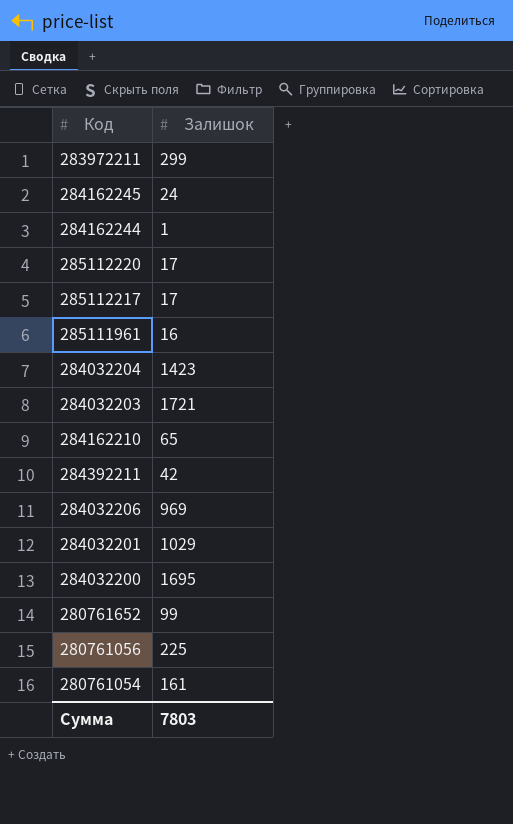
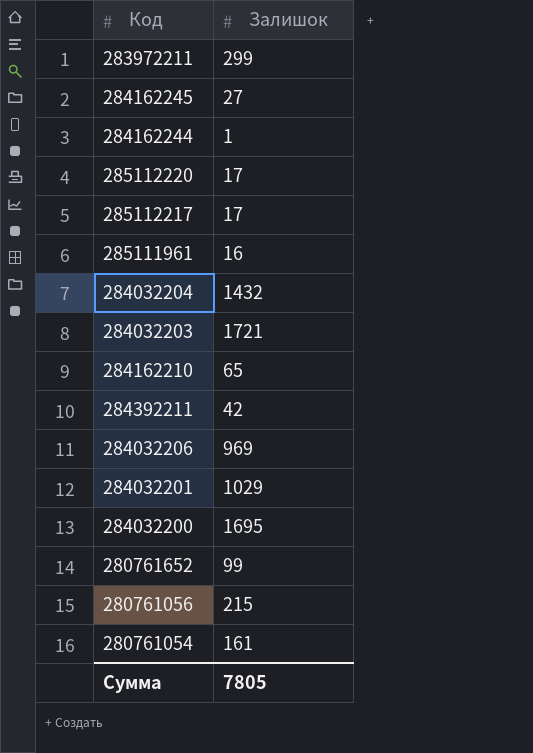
284162245 | Залишок: 24 -> 27
284032204 | Залишок: 1423 -> 1432
280761056 | Залишок: 225 -> 215
Сумма | Залишок: 7803 -> 7805

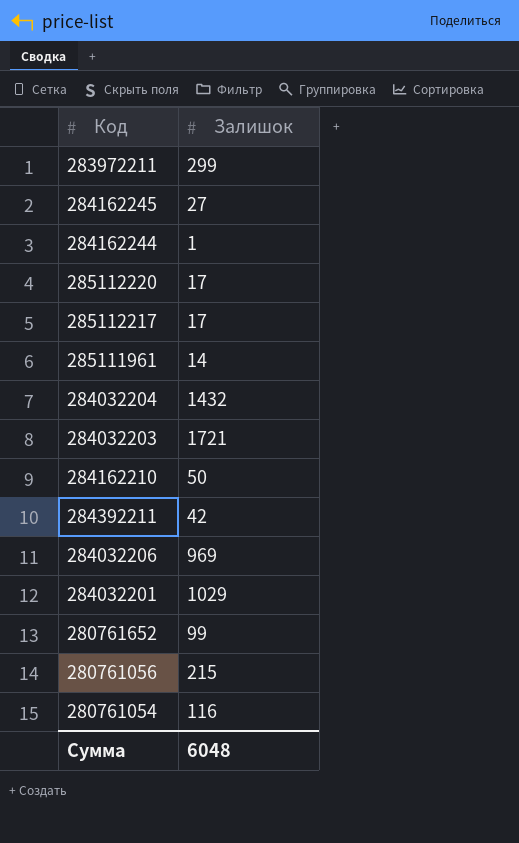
row 284032200: 1695 -> none
285111961 | Залишок: 16 -> 14
284162210 | Залишок: 65 -> 50
280761054 | Залишок: 161 -> 116
Сумма | Залишок: 7805 -> 6048

